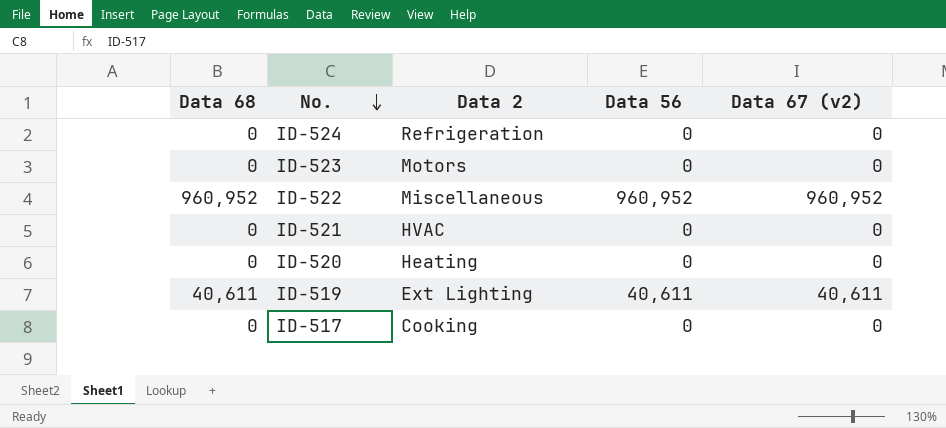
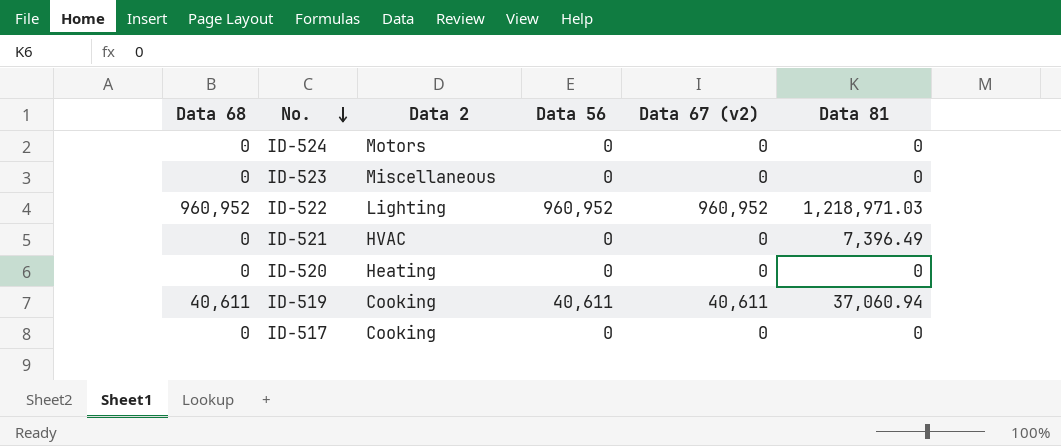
column Data 81 | position: none -> 6
ID-524 | Data 2: Refrigeration -> Motors
ID-523 | Data 2: Motors -> Miscellaneous
ID-522 | Data 2: Miscellaneous -> Lighting
ID-519 | Data 2: Ext Lighting -> Cooking

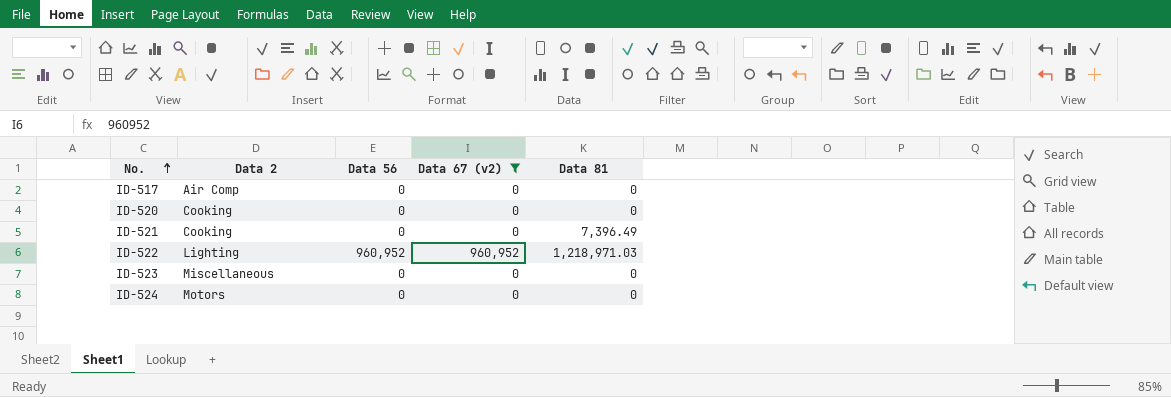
filter: none -> Data 67 (v2) != 40,611
row order: No. descending -> No. ascending
column Data 68 | position: 1 -> none
ID-517 | Data 2: Cooking -> Air Comp
ID-520 | Data 2: Heating -> Cooking
ID-521 | Data 2: HVAC -> Cooking

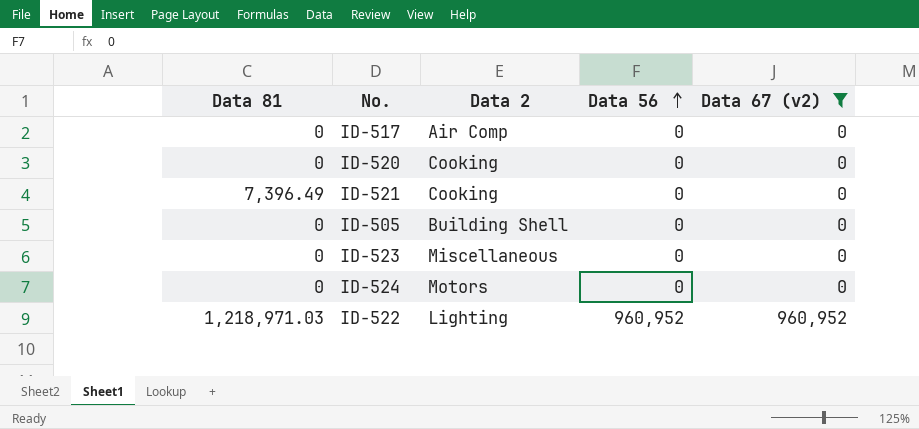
row order: No. ascending -> Data 56 ascending
column Data 81 | position: 5 -> 1
row ID-505: none -> 0 | Building Shell | 0 | 0

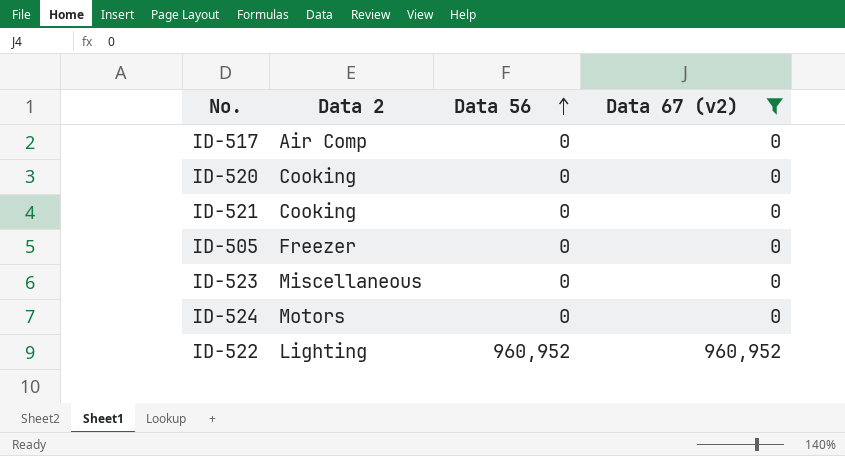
column Data 81 | position: 1 -> none
ID-505 | Data 2: Building Shell -> Freezer

